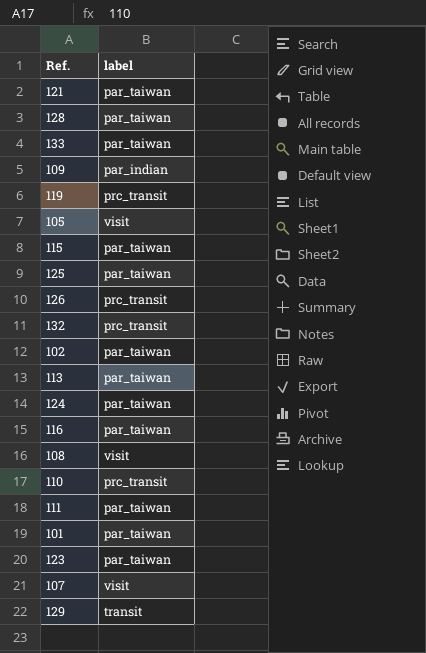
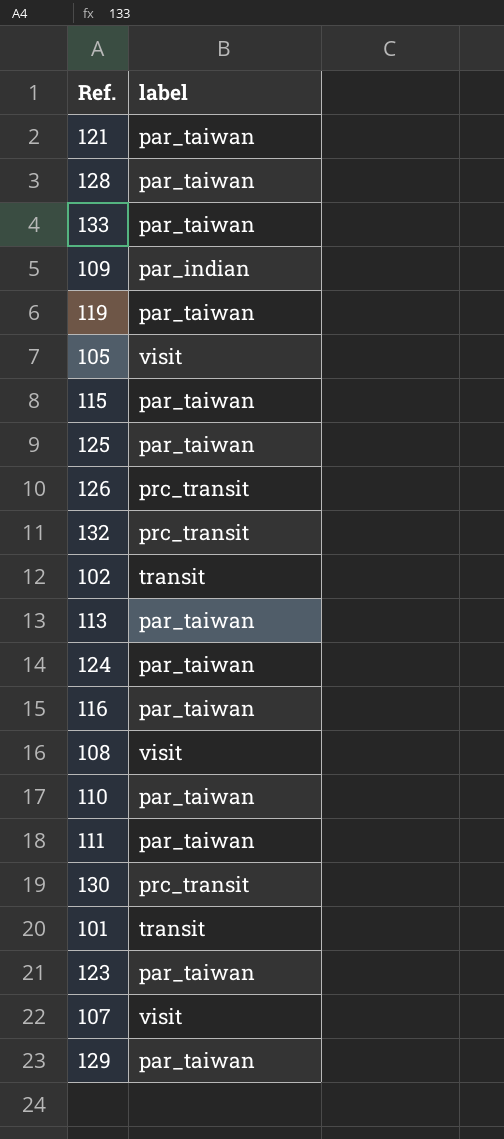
119 | label: prc_transit -> par_taiwan
102 | label: par_taiwan -> transit
110 | label: prc_transit -> par_taiwan
row 130: none -> prc_transit
101 | label: par_taiwan -> transit
129 | label: transit -> par_taiwan

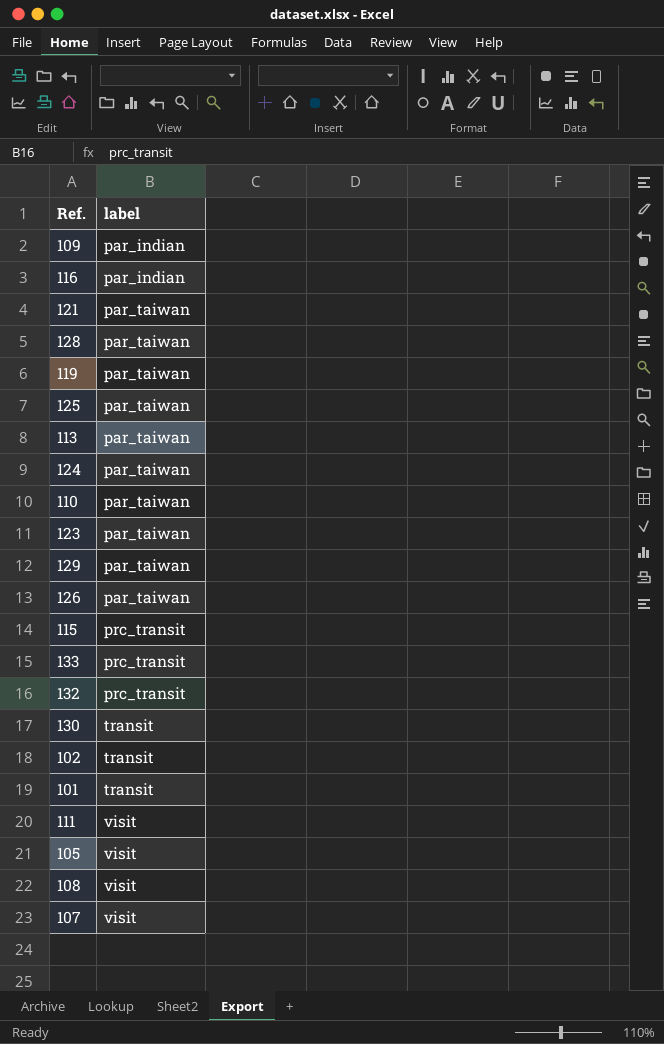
row order: none -> label ascending
116 | label: par_taiwan -> par_indian
126 | label: prc_transit -> par_taiwan
115 | label: par_taiwan -> prc_transit
133 | label: par_taiwan -> prc_transit
130 | label: prc_transit -> transit
111 | label: par_taiwan -> visit

